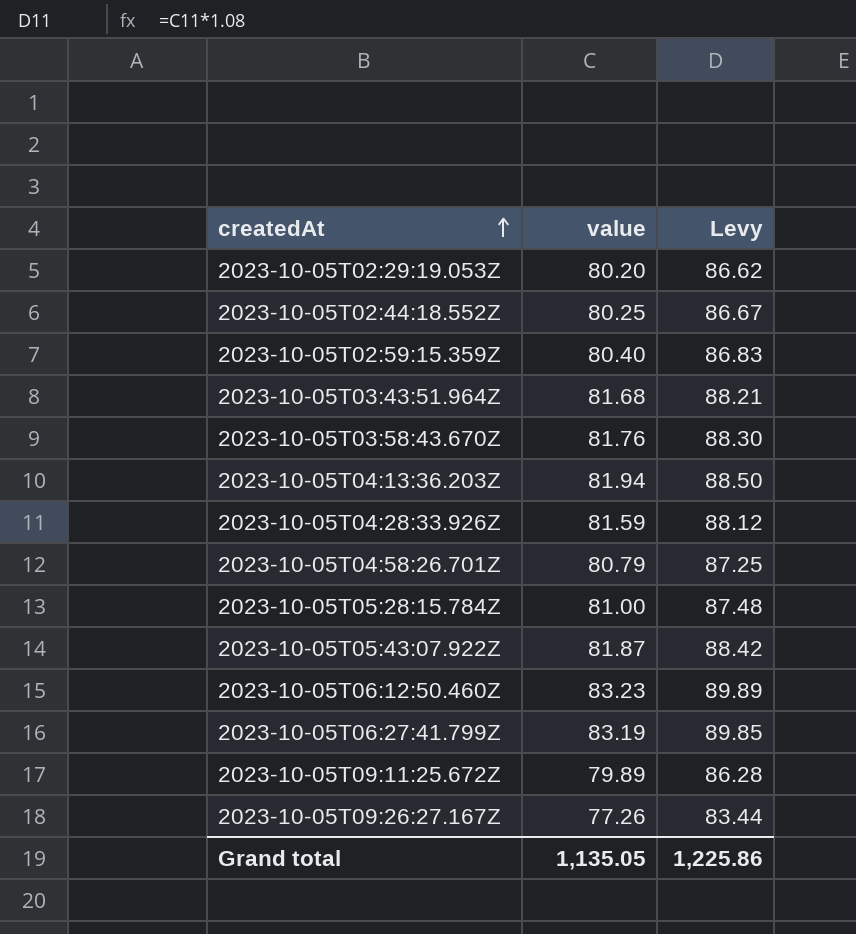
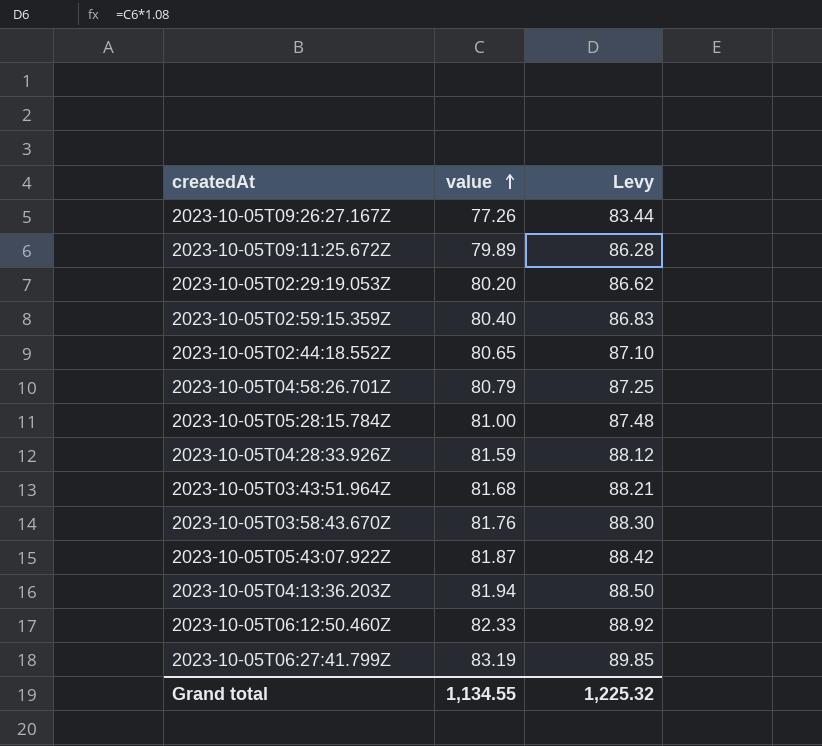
row order: createdAt ascending -> value ascending
2023-10-05T02:44:18.552Z | value: 80.25 -> 80.65
2023-10-05T02:44:18.552Z | Levy: 86.67 -> 87.10
2023-10-05T06:12:50.460Z | value: 83.23 -> 82.33
2023-10-05T06:12:50.460Z | Levy: 89.89 -> 88.92
Grand total | value: 1,135.05 -> 1,134.55
Grand total | Levy: 1,225.86 -> 1,225.32

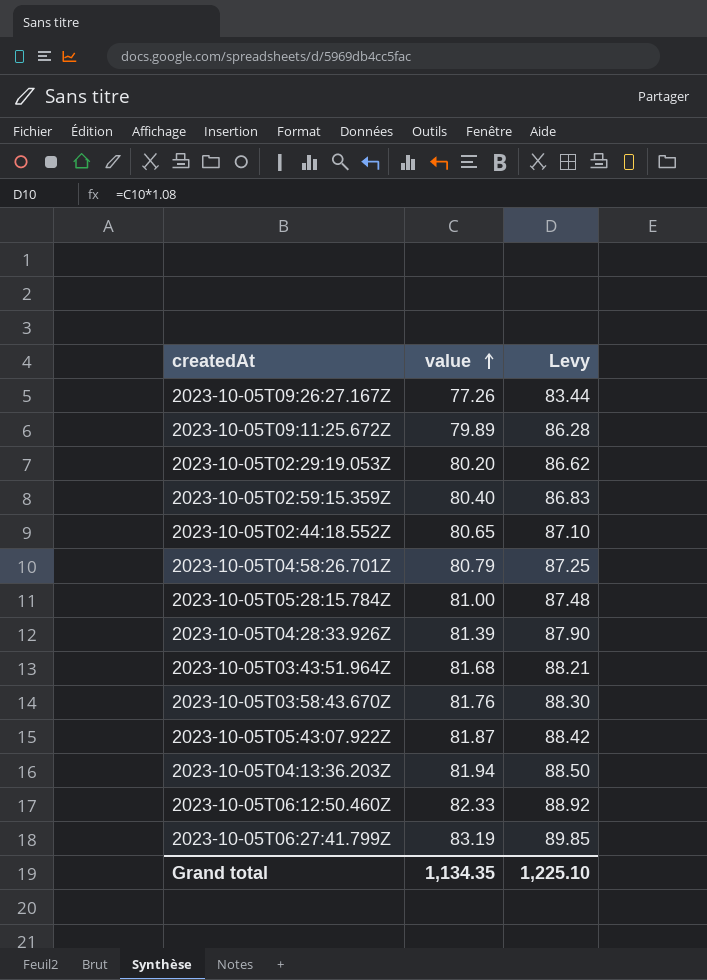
2023-10-05T04:28:33.926Z | value: 81.59 -> 81.39
2023-10-05T04:28:33.926Z | Levy: 88.12 -> 87.90
Grand total | value: 1,134.55 -> 1,134.35
Grand total | Levy: 1,225.32 -> 1,225.10

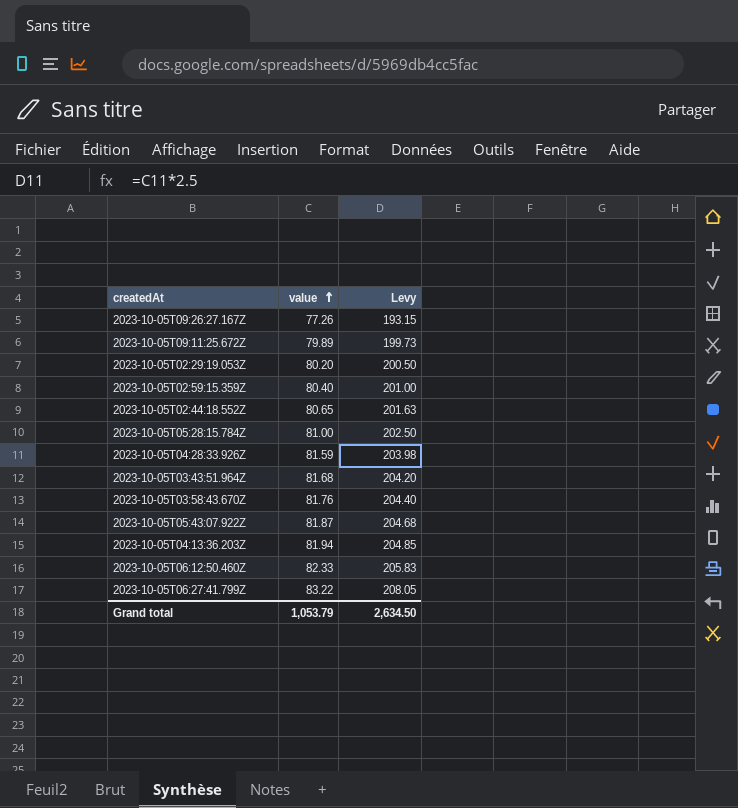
column Levy | formula: [value] * 1.08 -> [value] * 2.5
row 2023-10-05T04:58:26.701Z: 80.79 | 87.25 -> none
2023-10-05T04:28:33.926Z | value: 81.39 -> 81.59
2023-10-05T06:27:41.799Z | value: 83.19 -> 83.22
Grand total | value: 1,134.35 -> 1,053.79
Grand total | Levy: 1,225.10 -> 2,634.50

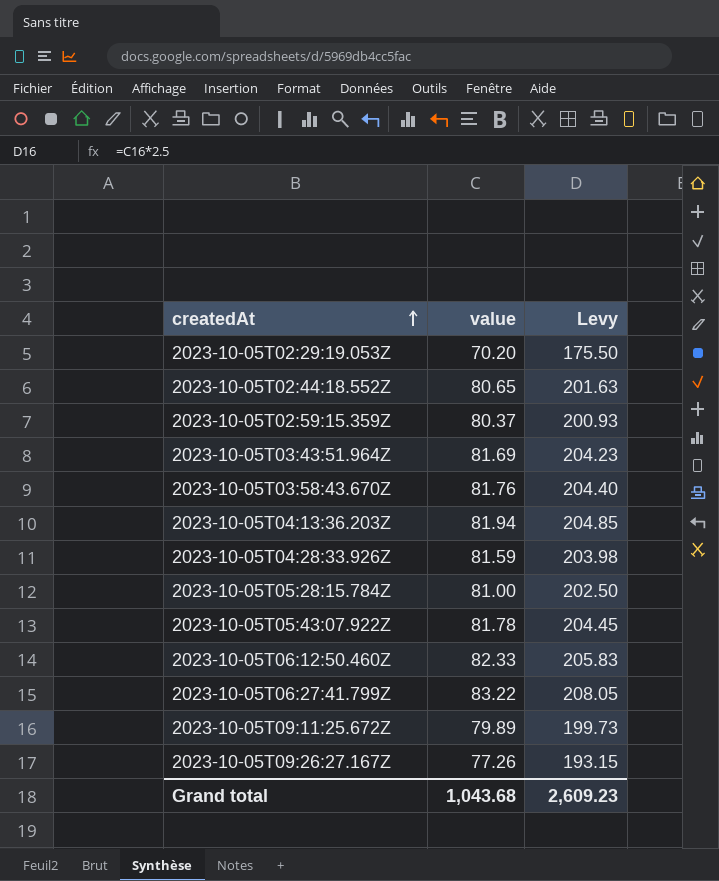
row order: value ascending -> createdAt ascending
2023-10-05T02:29:19.053Z | value: 80.20 -> 70.20
2023-10-05T02:29:19.053Z | Levy: 200.50 -> 175.50
2023-10-05T02:59:15.359Z | value: 80.40 -> 80.37
2023-10-05T02:59:15.359Z | Levy: 201.00 -> 200.93
2023-10-05T03:43:51.964Z | value: 81.68 -> 81.69
2023-10-05T03:43:51.964Z | Levy: 204.20 -> 204.23
2023-10-05T05:43:07.922Z | value: 81.87 -> 81.78
2023-10-05T05:43:07.922Z | Levy: 204.68 -> 204.45
Grand total | value: 1,053.79 -> 1,043.68
Grand total | Levy: 2,634.50 -> 2,609.23

